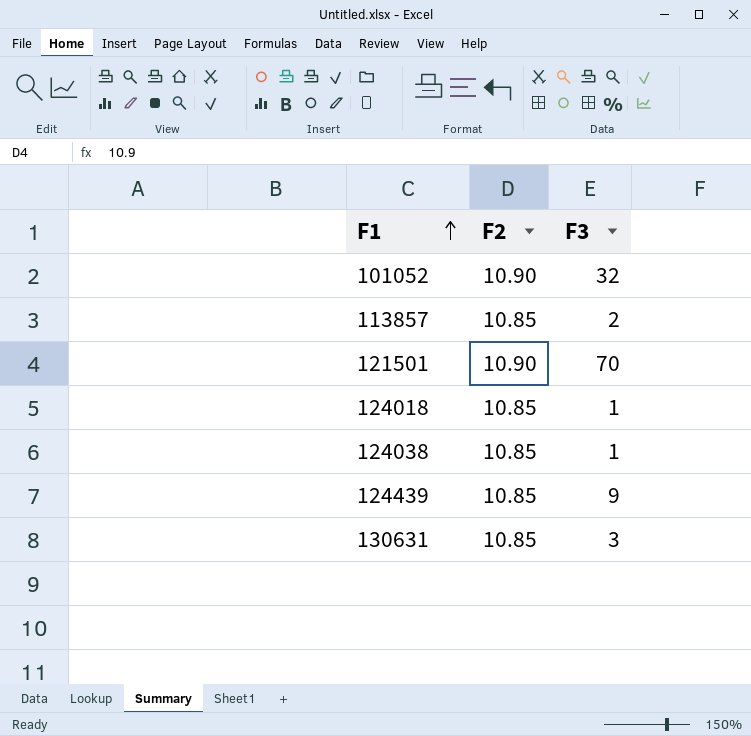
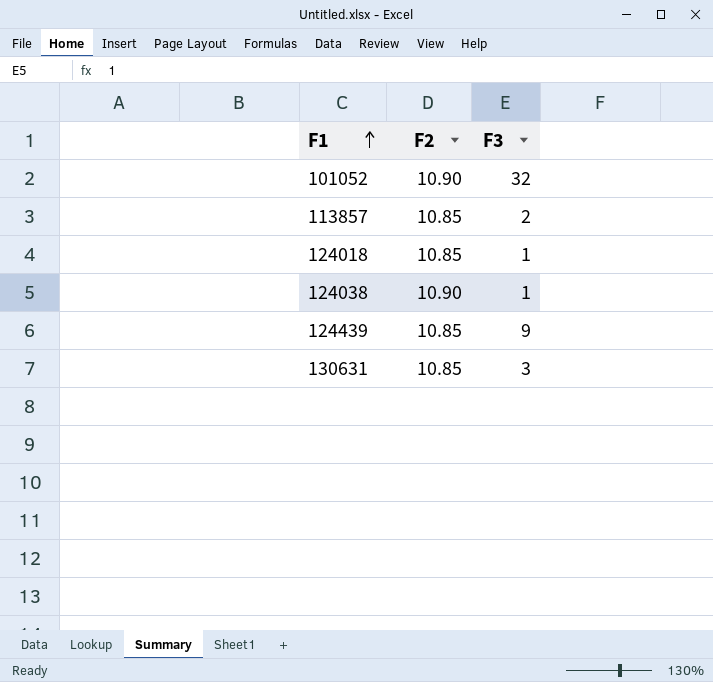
row 121501: 10.90 | 70 -> none
124038 | F2: 10.85 -> 10.90

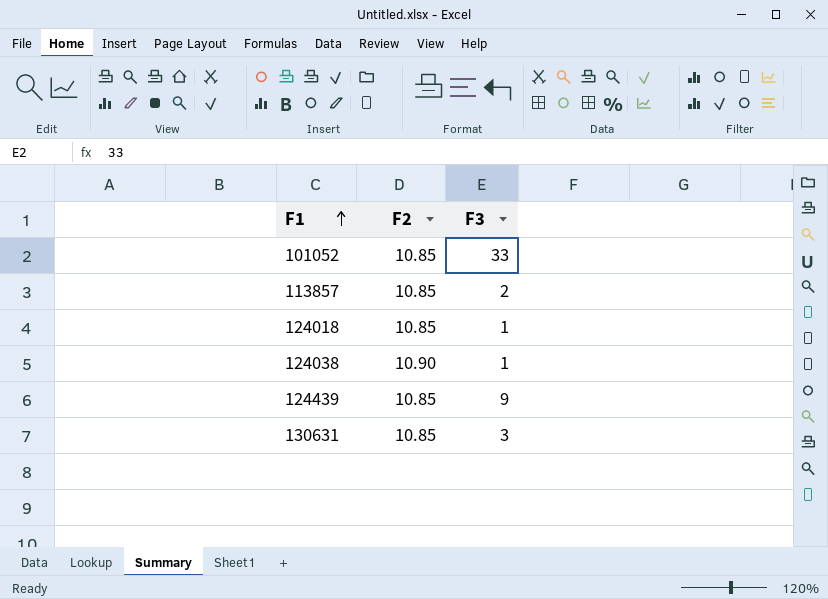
101052 | F2: 10.90 -> 10.85
101052 | F3: 32 -> 33

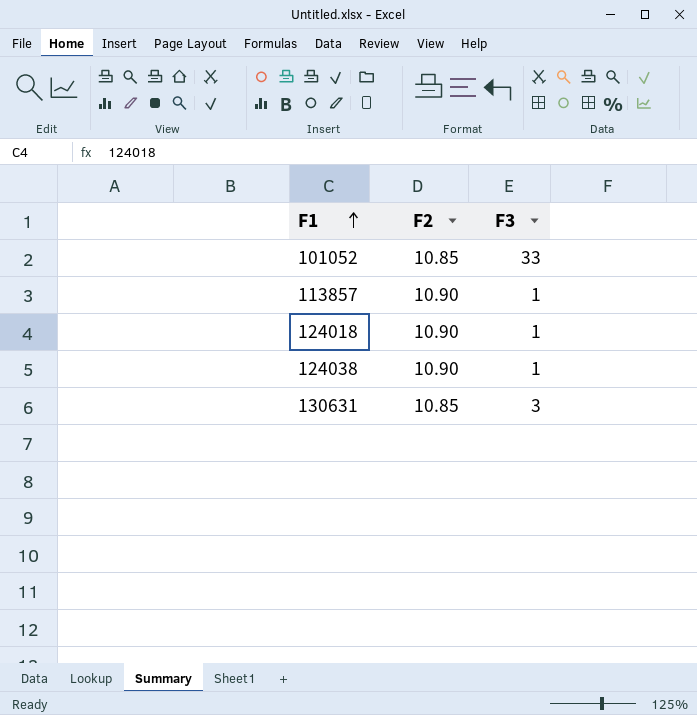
row 124439: 10.85 | 9 -> none
113857 | F2: 10.85 -> 10.90
113857 | F3: 2 -> 1
124018 | F2: 10.85 -> 10.90

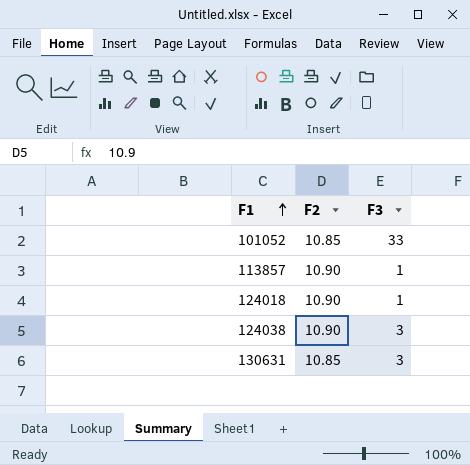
124038 | F3: 1 -> 3

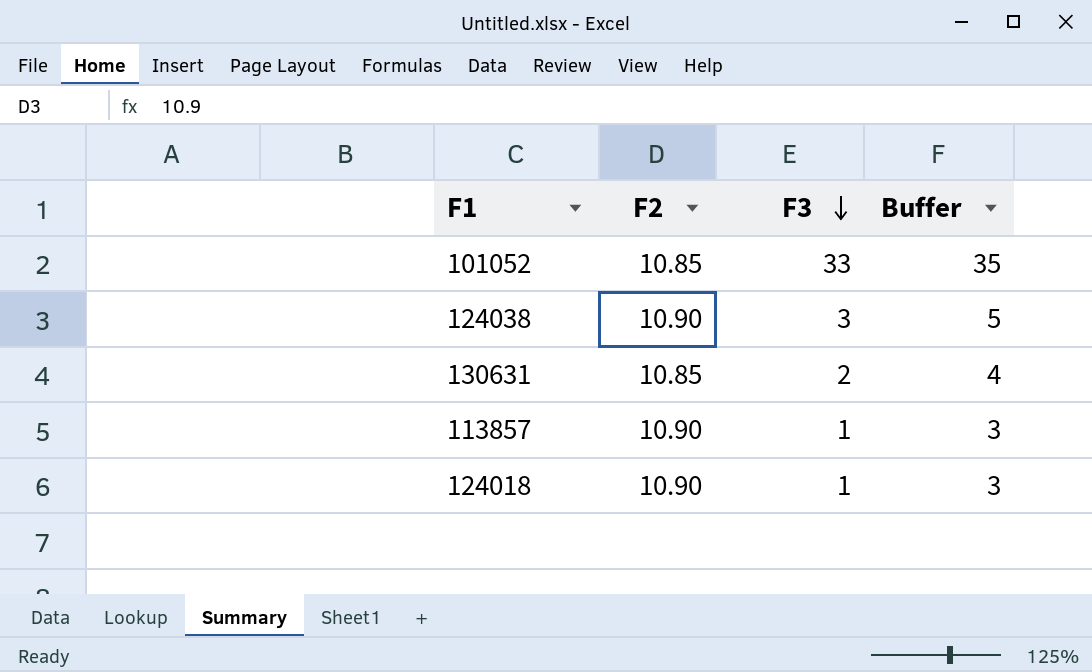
row order: F1 ascending -> F3 descending
column Buffer | formula: none -> [F3] + 2
130631 | F3: 3 -> 2

